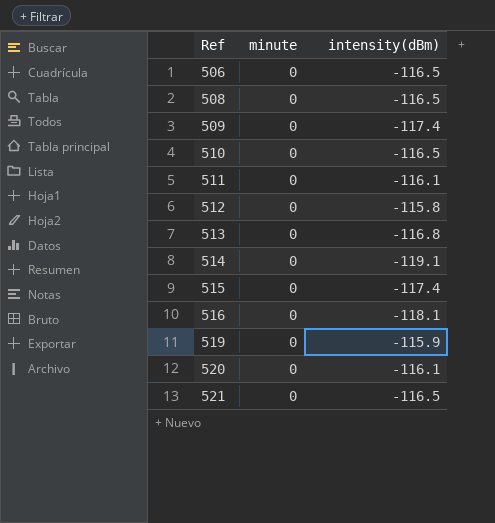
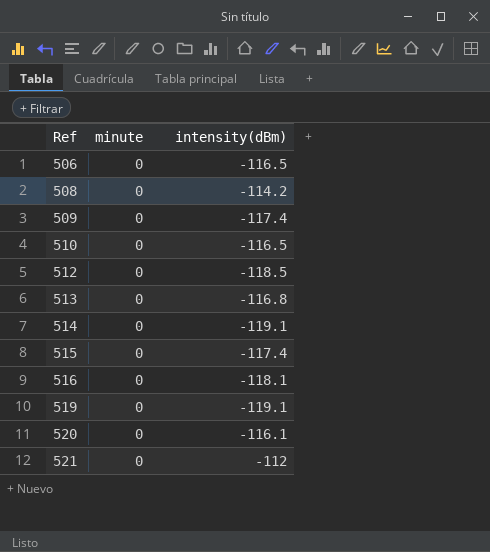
row 511: 0 | -116.1 -> none
508 | intensity(dBm): -116.5 -> -114.2
512 | intensity(dBm): -115.8 -> -118.5
519 | intensity(dBm): -115.9 -> -119.1
521 | intensity(dBm): -116.5 -> -112

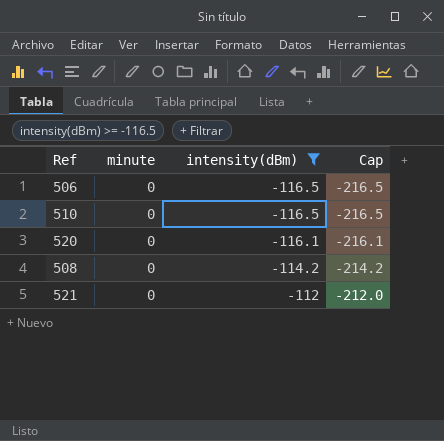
filter: none -> intensity(dBm) >= -116.5
row order: Ref ascending -> intensity(dBm) ascending
column Cap | formula: none -> [intensity(dBm)] - 100

